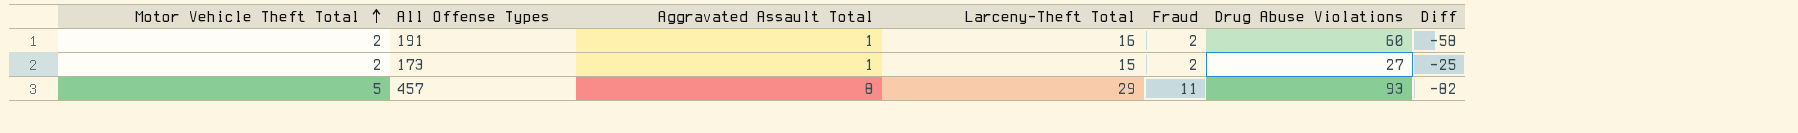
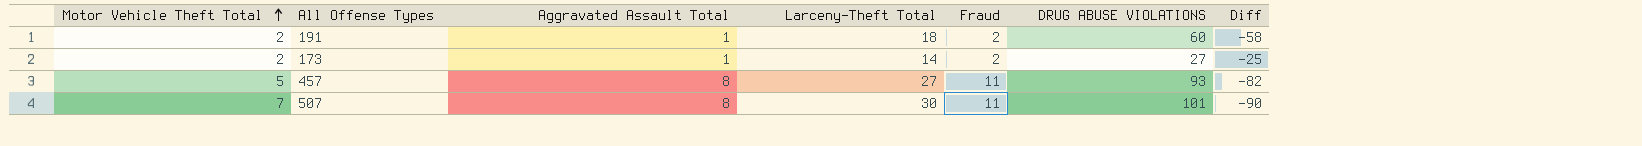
column name: Drug Abuse Violations -> DRUG ABUSE VIOLATIONS
191 | Larceny-Theft Total: 16 -> 18
173 | Larceny-Theft Total: 15 -> 14
457 | Larceny-Theft Total: 29 -> 27
row 507: none -> 7 | 8 | 30 | 11 | 101 | -90

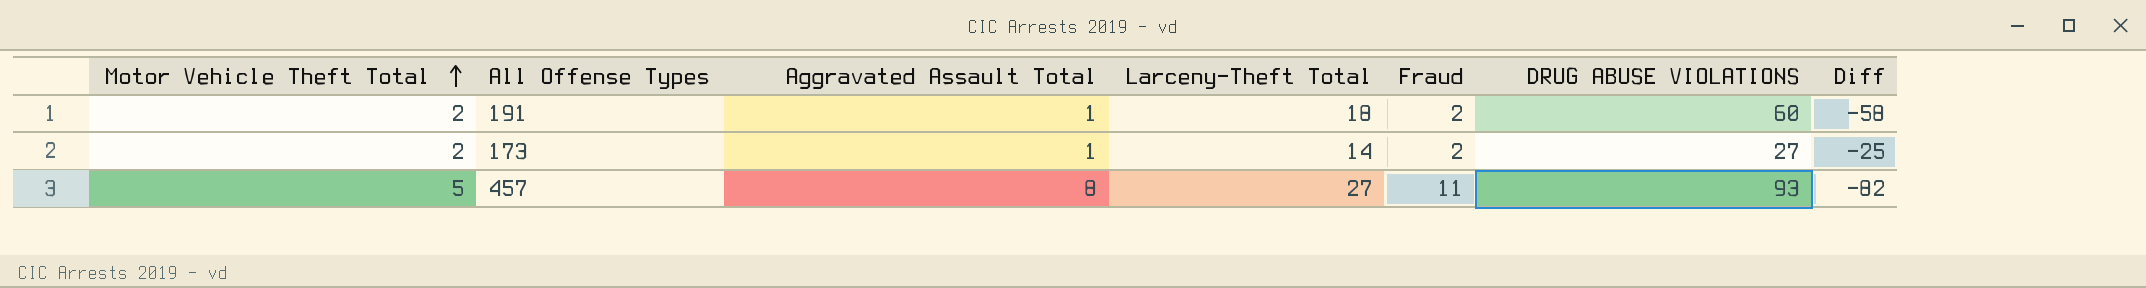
row 507: 7 | 8 | 30 | 11 | 101 | -90 -> none

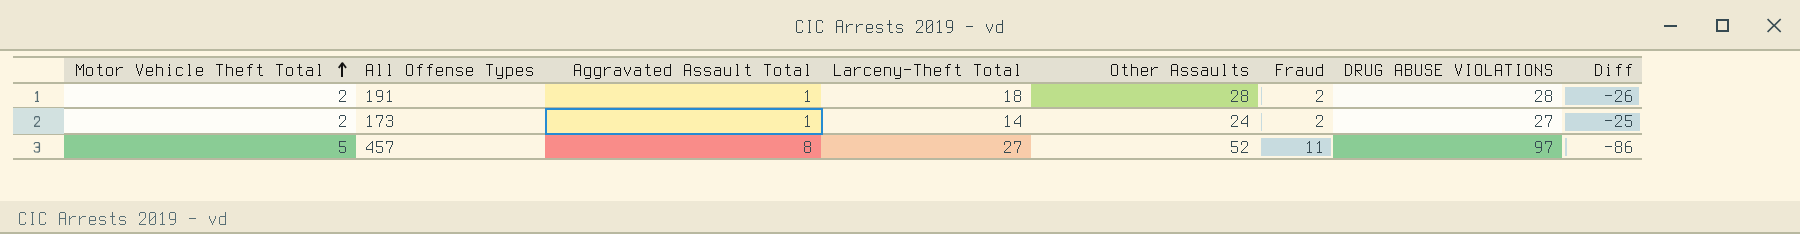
column Other Assaults | position: none -> 5
191 | DRUG ABUSE VIOLATIONS: 60 -> 28
191 | Diff: -58 -> -26
457 | DRUG ABUSE VIOLATIONS: 93 -> 97
457 | Diff: -82 -> -86

